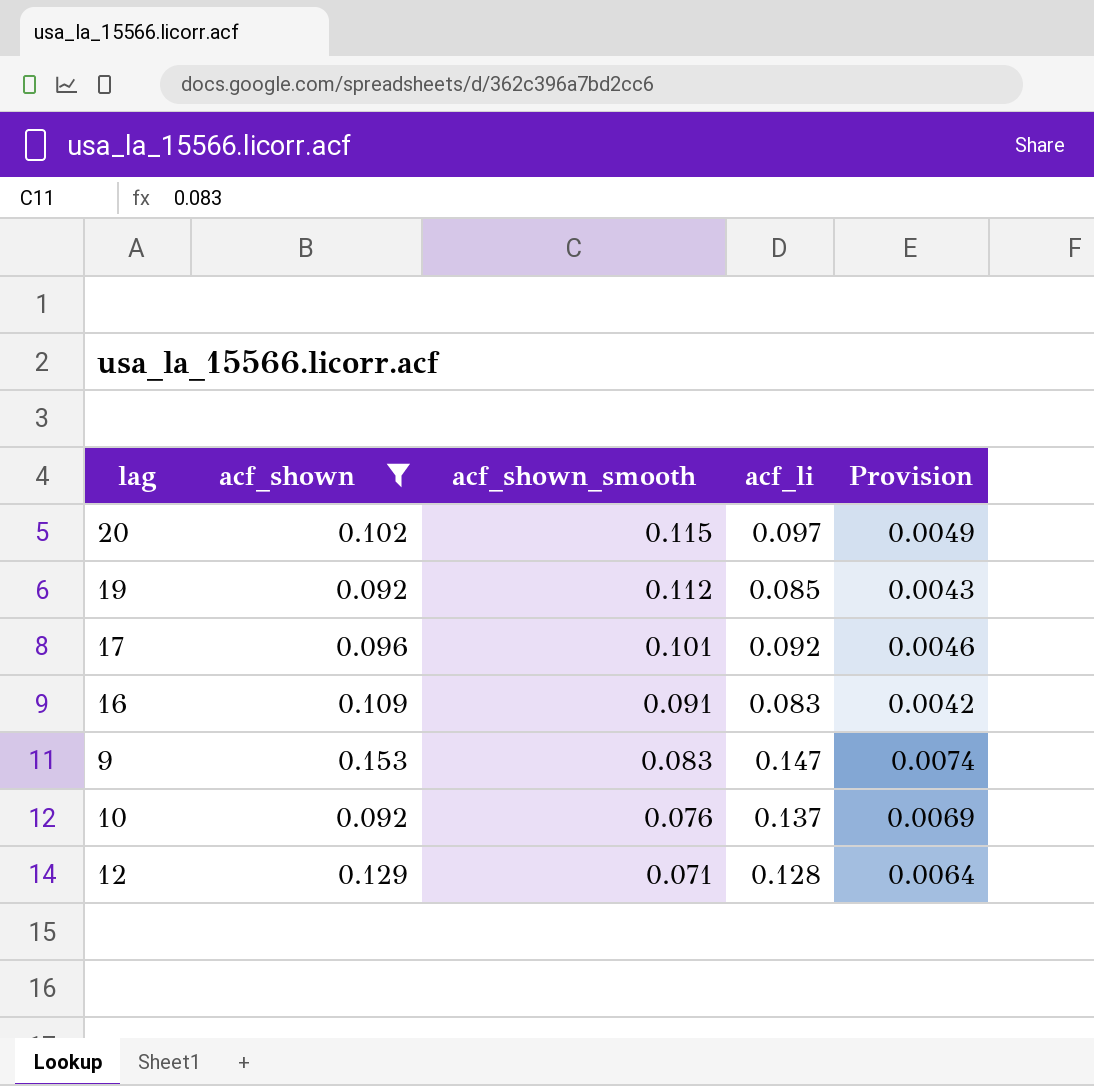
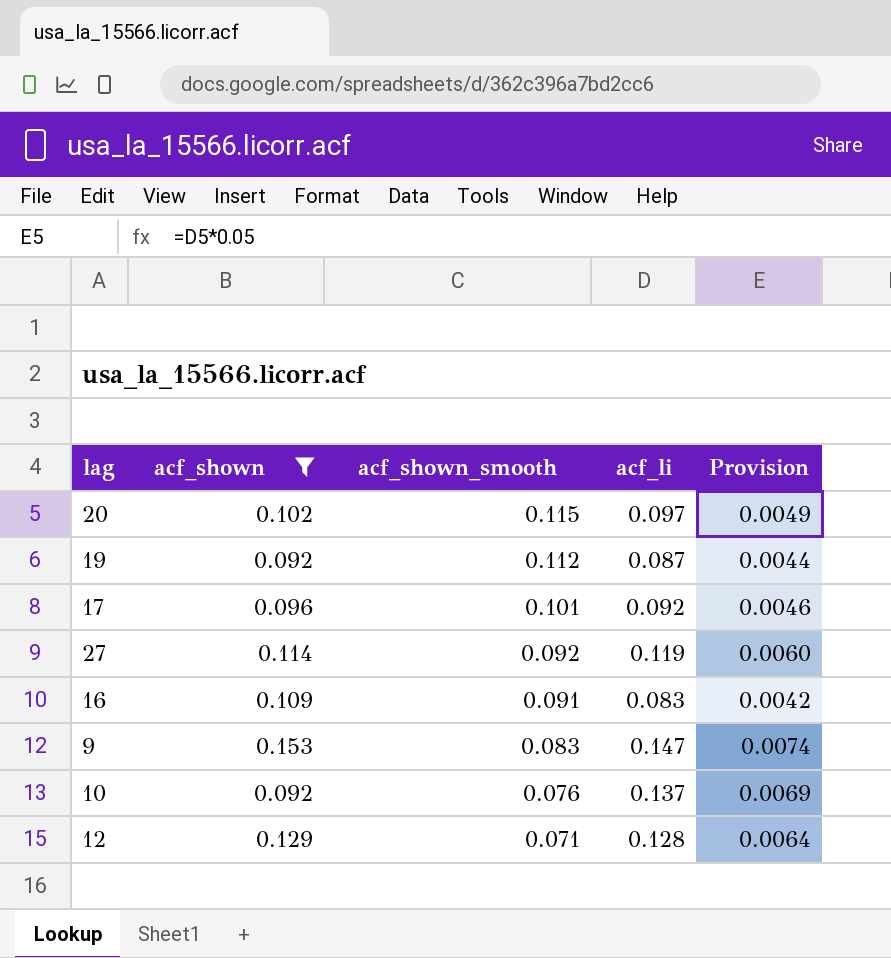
19 | acf_li: 0.085 -> 0.087
19 | Provision: 0.0043 -> 0.0044
row 27: none -> 0.114 | 0.092 | 0.119 | 0.0060

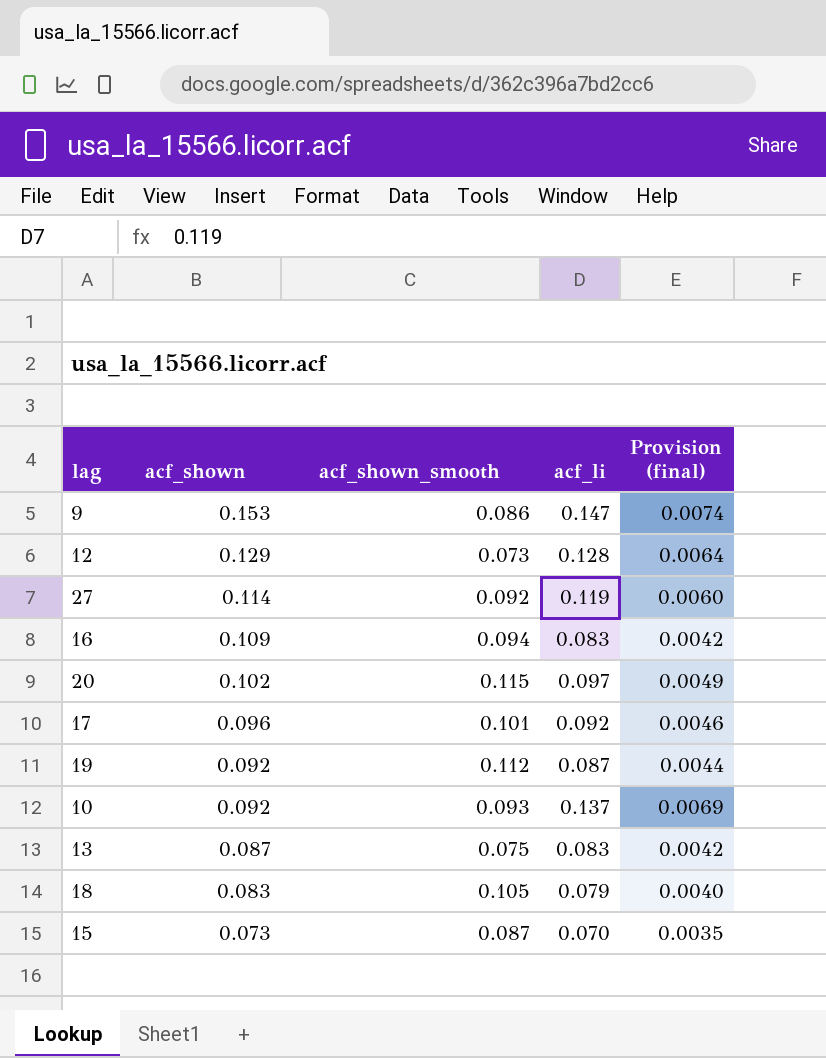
filter: acf_shown >= 0.092 -> none
row order: acf_shown_smooth descending -> acf_shown descending
column name: Provision -> Provision (final)
9 | acf_shown_smooth: 0.083 -> 0.086
12 | acf_shown_smooth: 0.071 -> 0.073
16 | acf_shown_smooth: 0.091 -> 0.094
10 | acf_shown_smooth: 0.076 -> 0.093

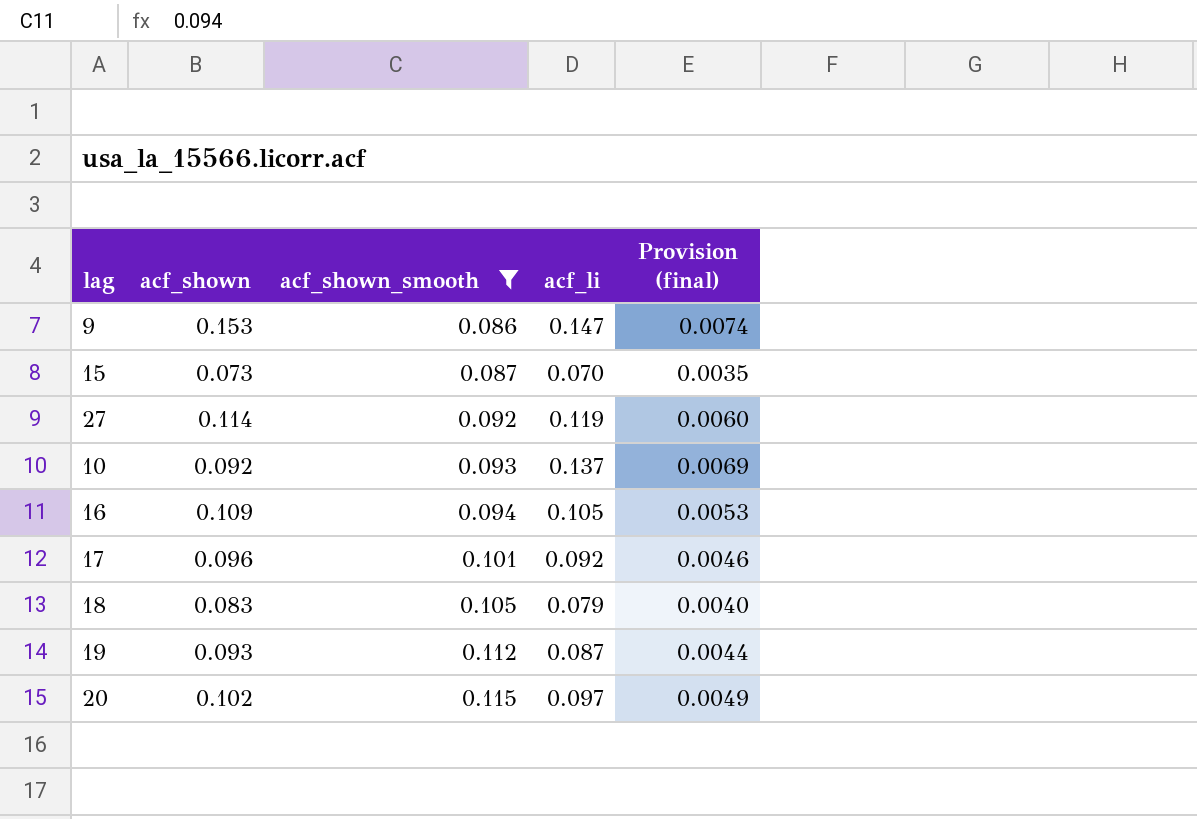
filter: none -> acf_shown_smooth >= 0.086
row order: acf_shown descending -> acf_shown_smooth ascending
16 | acf_li: 0.083 -> 0.105
16 | Provision (final): 0.0042 -> 0.0053
19 | acf_shown: 0.092 -> 0.093

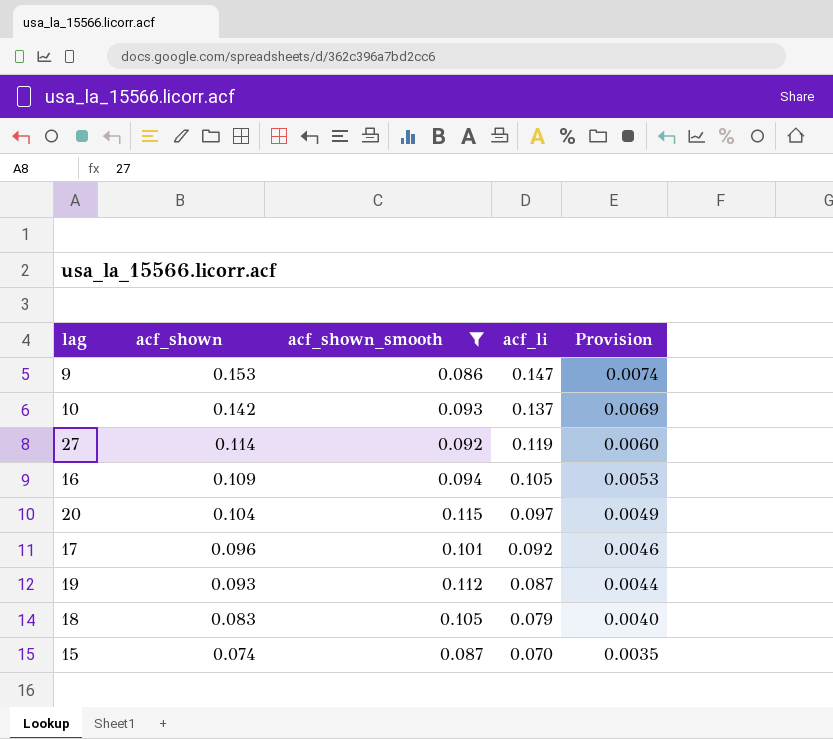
row order: acf_shown_smooth ascending -> acf_shown descending
column name: Provision (final) -> Provision
10 | acf_shown: 0.092 -> 0.142
20 | acf_shown: 0.102 -> 0.104
15 | acf_shown: 0.073 -> 0.074

